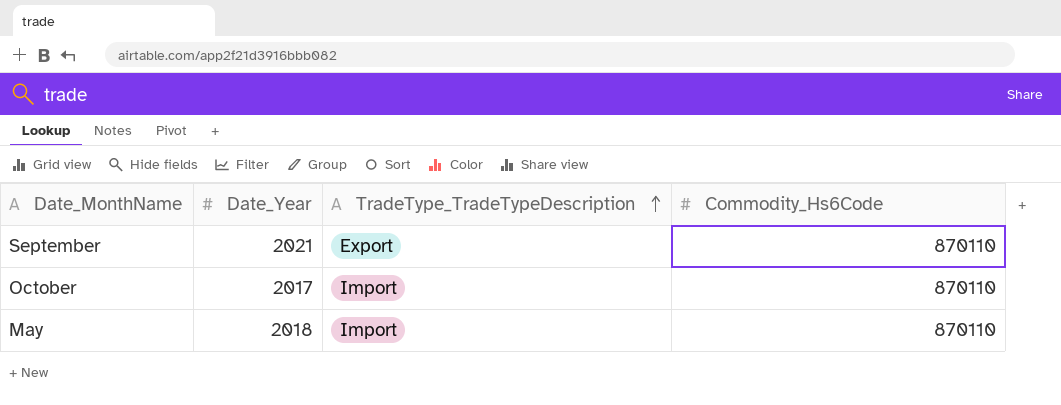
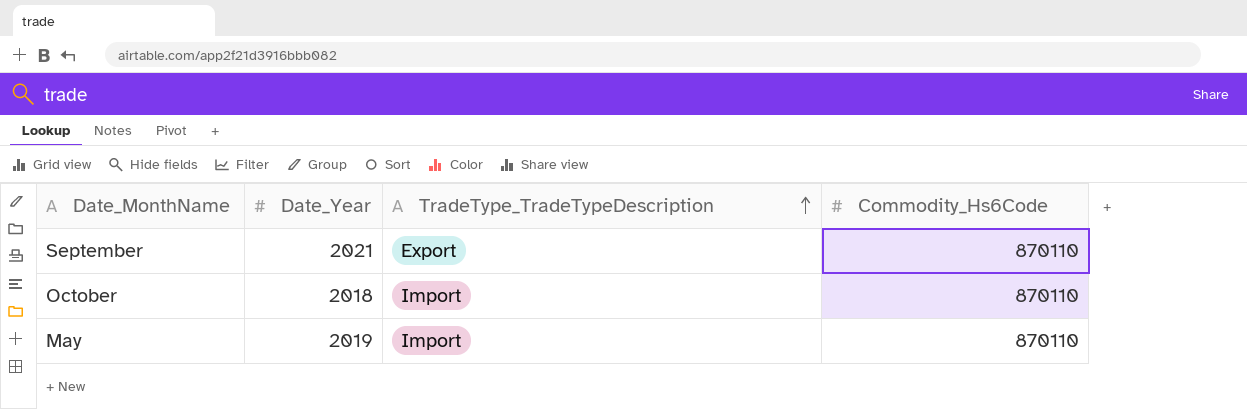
October | Date_Year: 2017 -> 2018
May | Date_Year: 2018 -> 2019

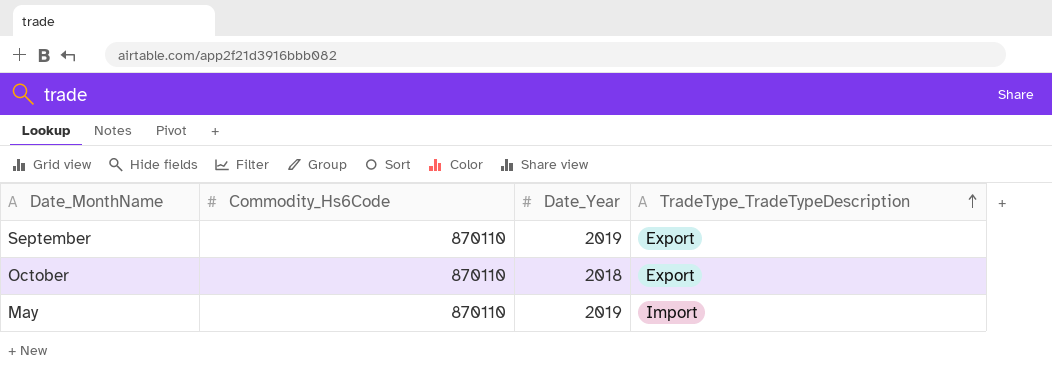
column Commodity_Hs6Code | position: 4 -> 2
September | Date_Year: 2021 -> 2019
October | TradeType_TradeTypeDescription: Import -> Export

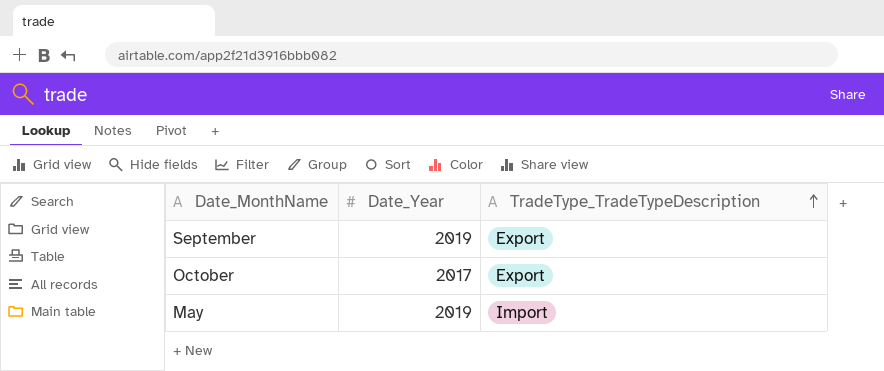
column Commodity_Hs6Code | position: 2 -> none
October | Date_Year: 2018 -> 2017

